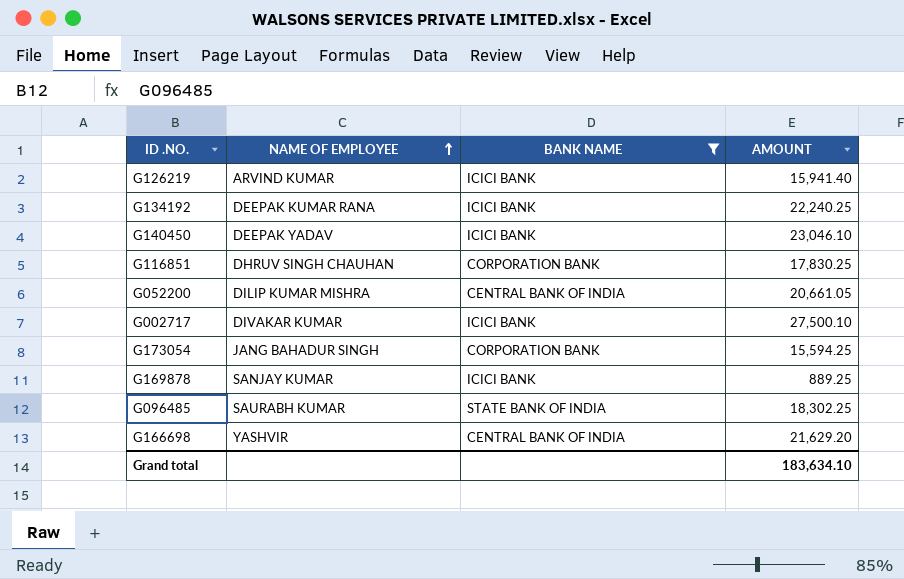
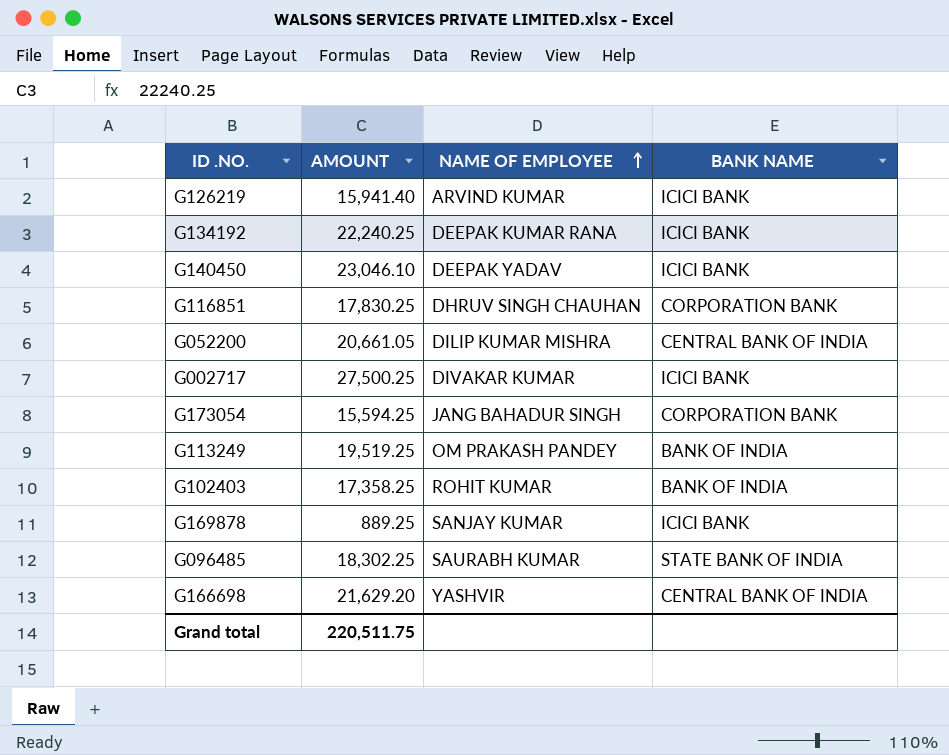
filter: BANK NAME != BANK OF INDIA -> none
column AMOUNT | position: 4 -> 2
G002717 | AMOUNT: 27,500.10 -> 27,500.25
Grand total | AMOUNT: 183,634.10 -> 220,511.75

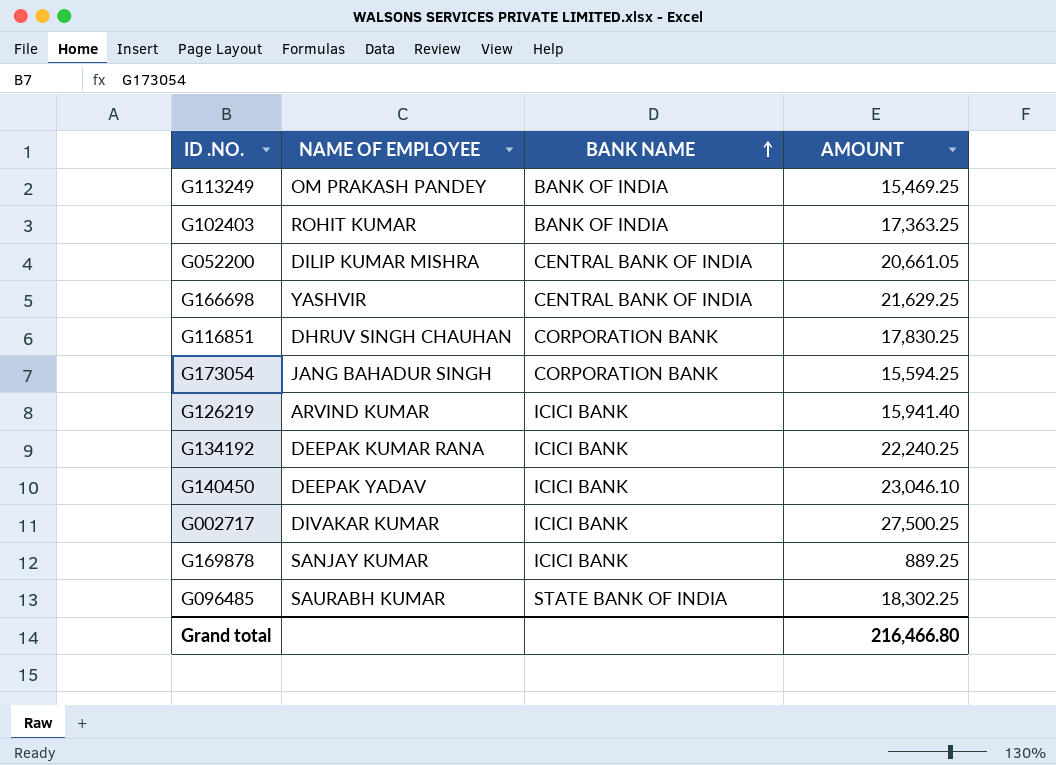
row order: NAME OF EMPLOYEE ascending -> BANK NAME ascending
column AMOUNT | position: 2 -> 4
G113249 | AMOUNT: 19,519.25 -> 15,469.25
G102403 | AMOUNT: 17,358.25 -> 17,363.25
G166698 | AMOUNT: 21,629.20 -> 21,629.25
Grand total | AMOUNT: 220,511.75 -> 216,466.80

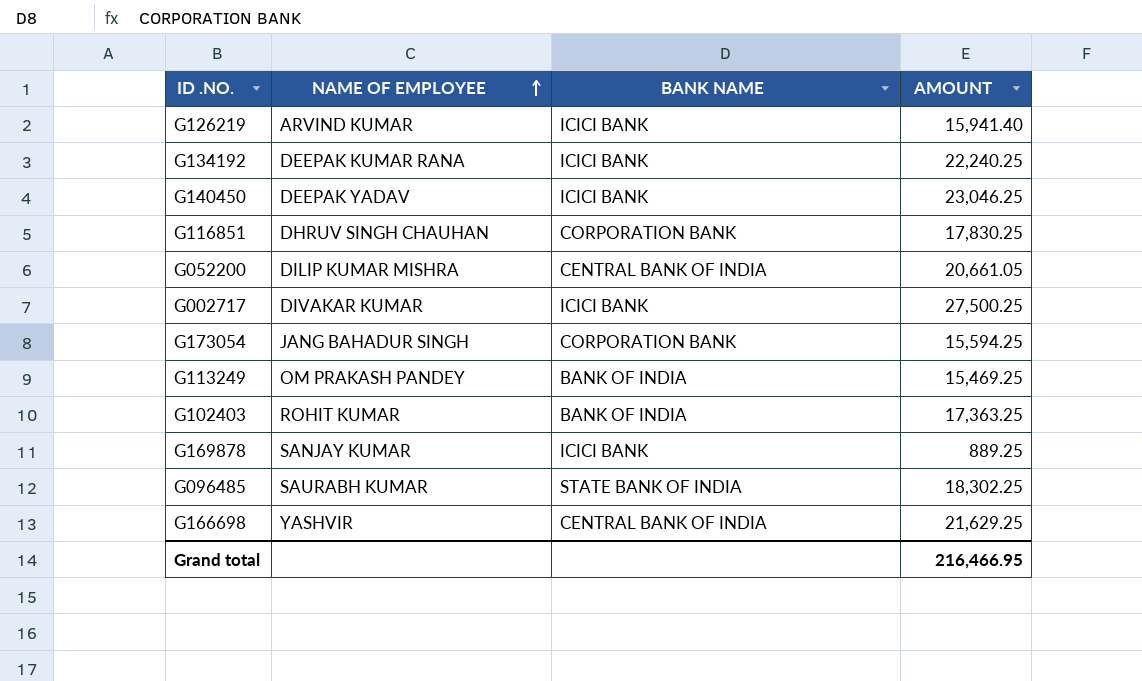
row order: BANK NAME ascending -> NAME OF EMPLOYEE ascending
G140450 | AMOUNT: 23,046.10 -> 23,046.25
Grand total | AMOUNT: 216,466.80 -> 216,466.95

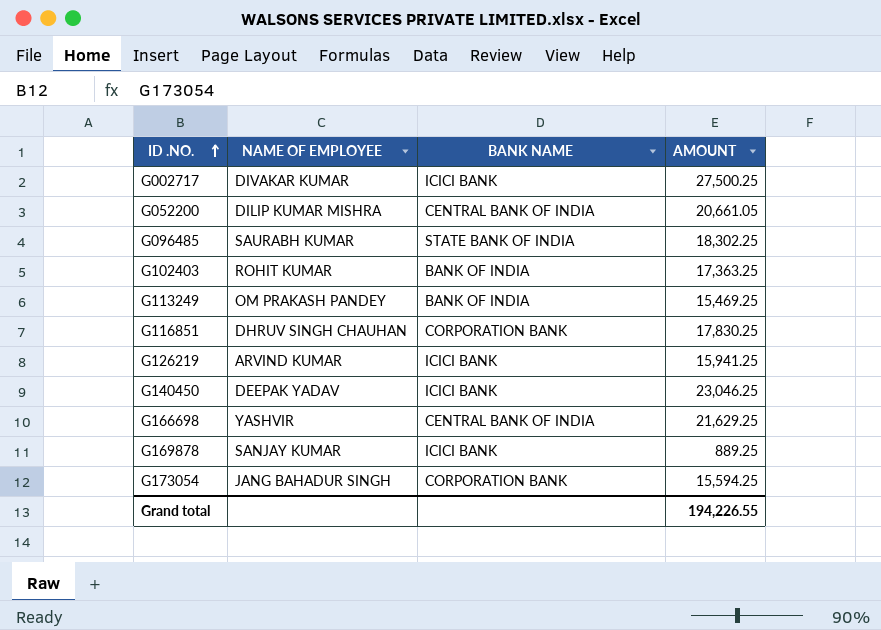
row order: NAME OF EMPLOYEE ascending -> ID .NO. ascending
row G134192: DEEPAK KUMAR RANA | ICICI BANK | 22,240.25 -> none
G126219 | AMOUNT: 15,941.40 -> 15,941.25
Grand total | AMOUNT: 216,466.95 -> 194,226.55

